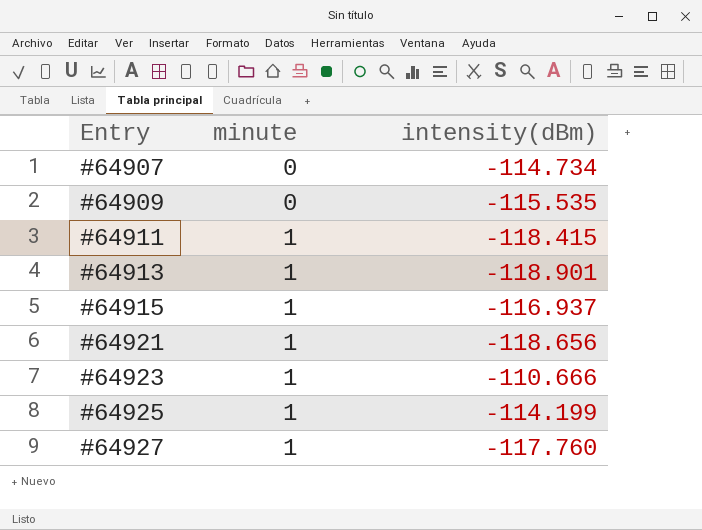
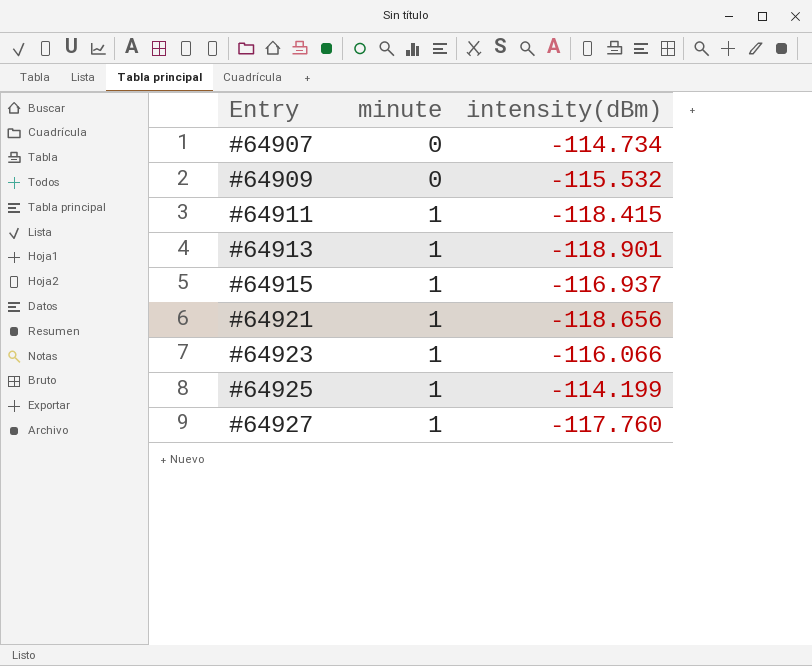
#64909 | intensity(dBm): -115.535 -> -115.532
#64923 | intensity(dBm): -110.666 -> -116.066

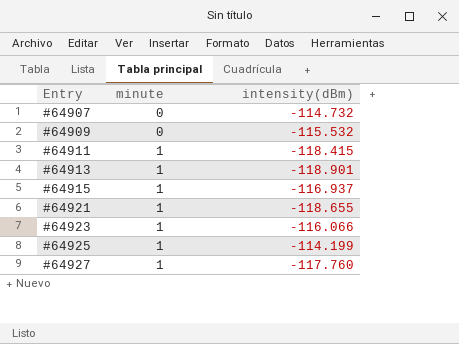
#64907 | intensity(dBm): -114.734 -> -114.732
#64921 | intensity(dBm): -118.656 -> -118.655

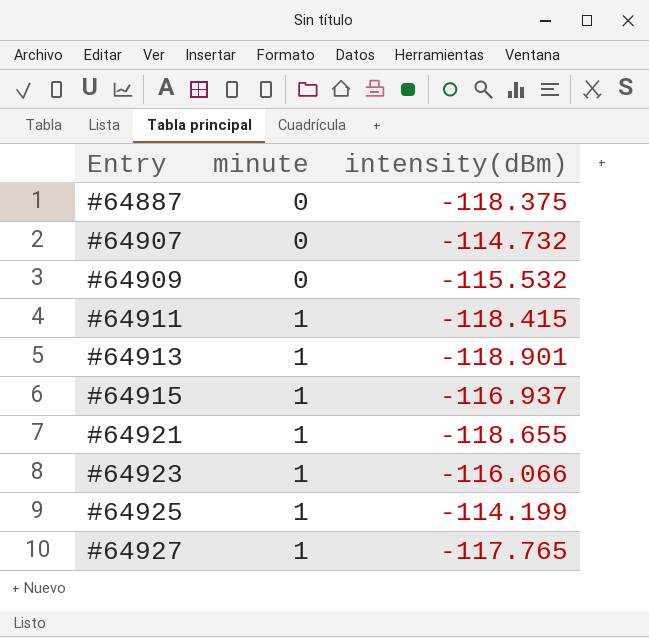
row #64887: none -> 0 | -118.375
#64927 | intensity(dBm): -117.760 -> -117.765

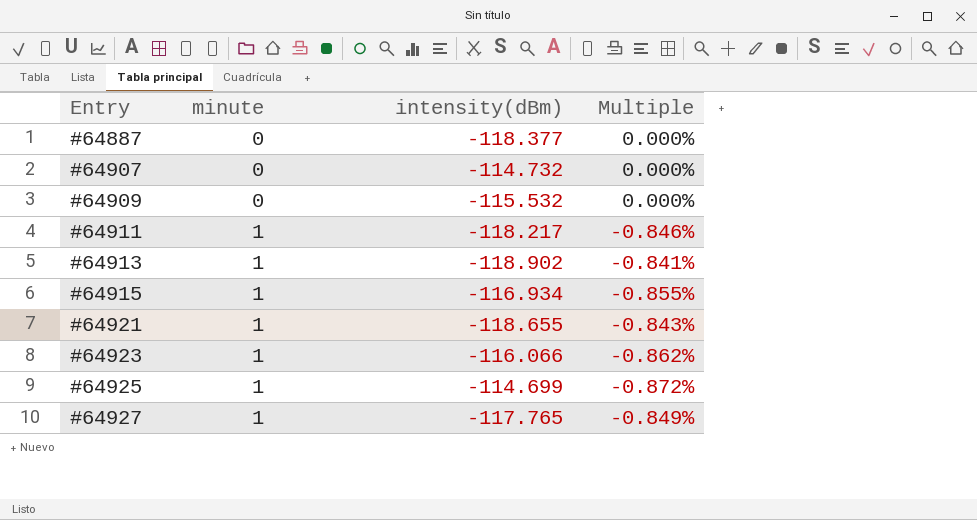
column Multiple | formula: none -> [minute] / [intensity(dBm)]
#64887 | intensity(dBm): -118.375 -> -118.377
#64911 | intensity(dBm): -118.415 -> -118.217
#64913 | intensity(dBm): -118.901 -> -118.902
#64915 | intensity(dBm): -116.937 -> -116.934
#64925 | intensity(dBm): -114.199 -> -114.699

